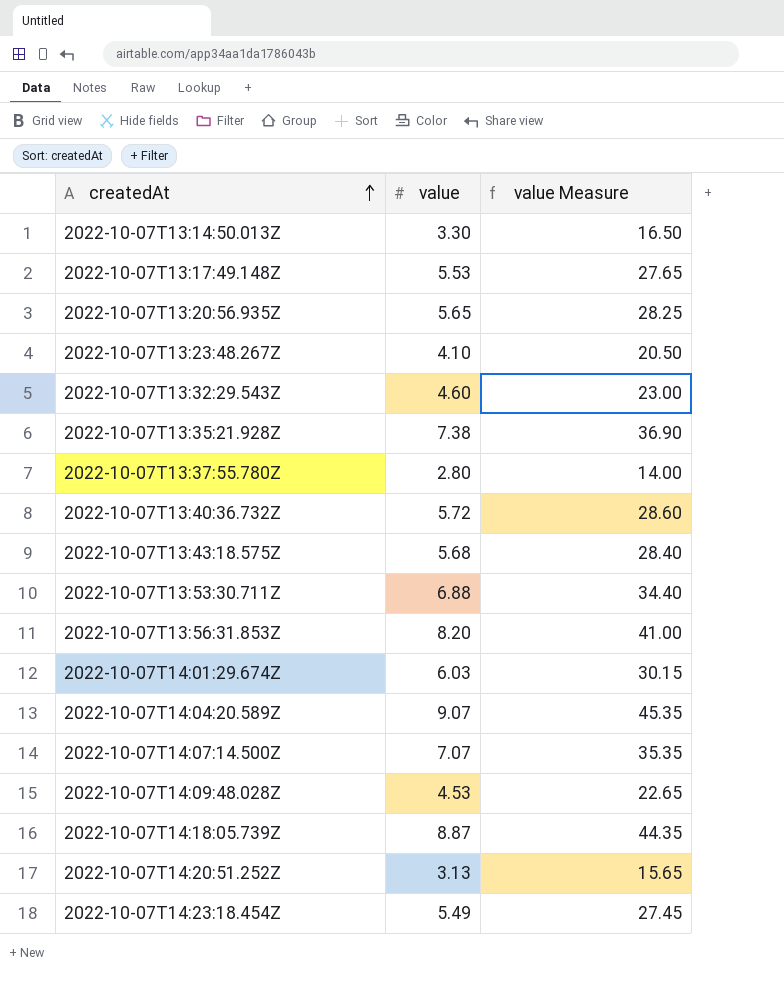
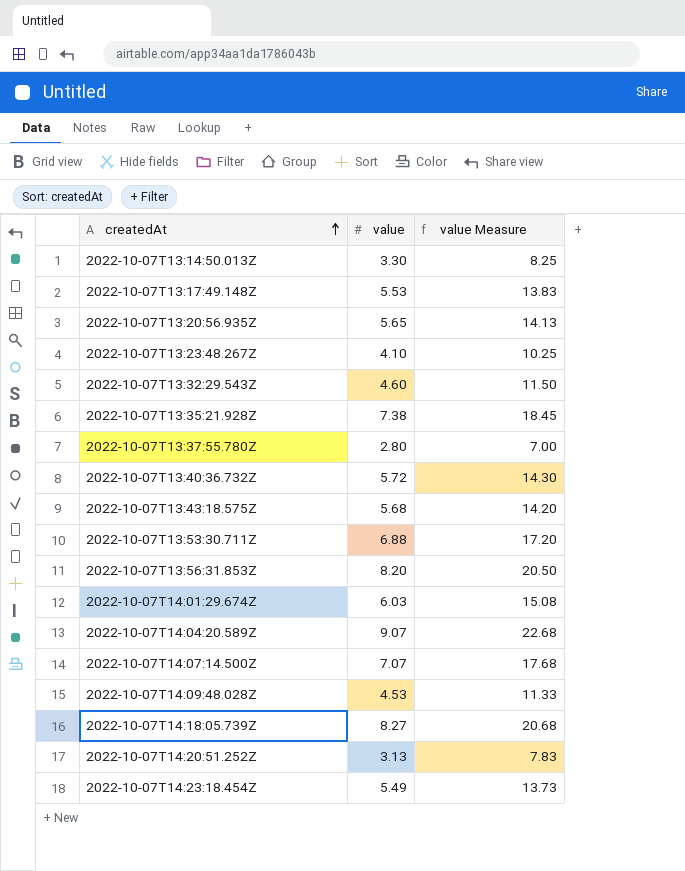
column value Measure | formula: [value] * 5 -> [value] * 2.5
2022-10-07T14:18:05.739Z | value: 8.87 -> 8.27

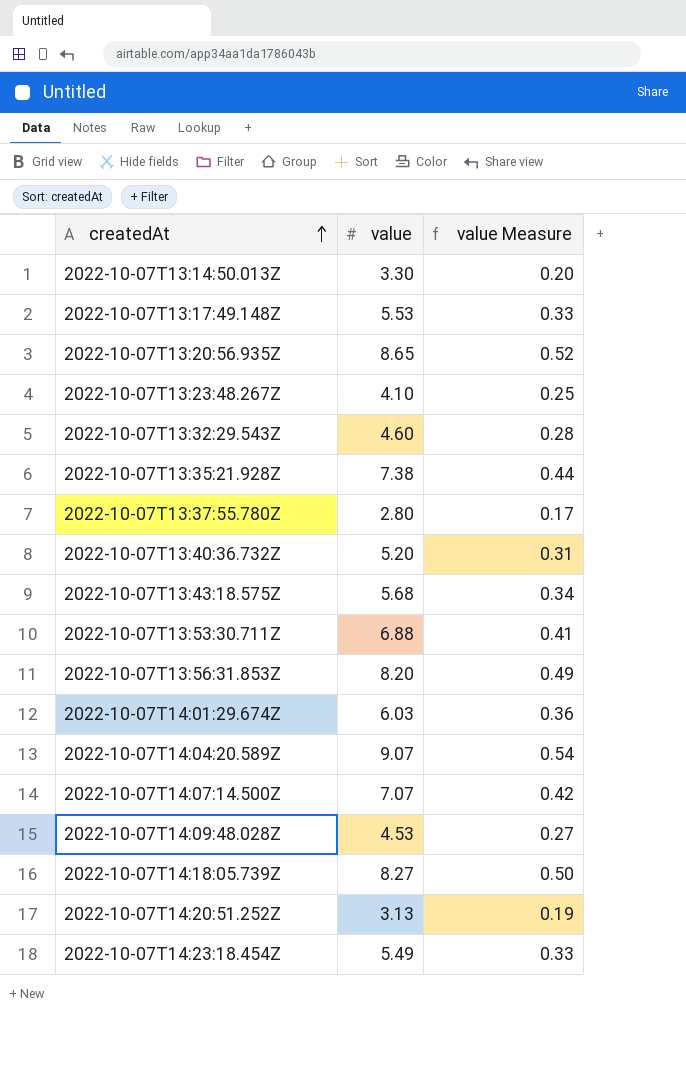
column value Measure | formula: [value] * 2.5 -> [value] * 0.06
2022-10-07T13:20:56.935Z | value: 5.65 -> 8.65
2022-10-07T13:40:36.732Z | value: 5.72 -> 5.20

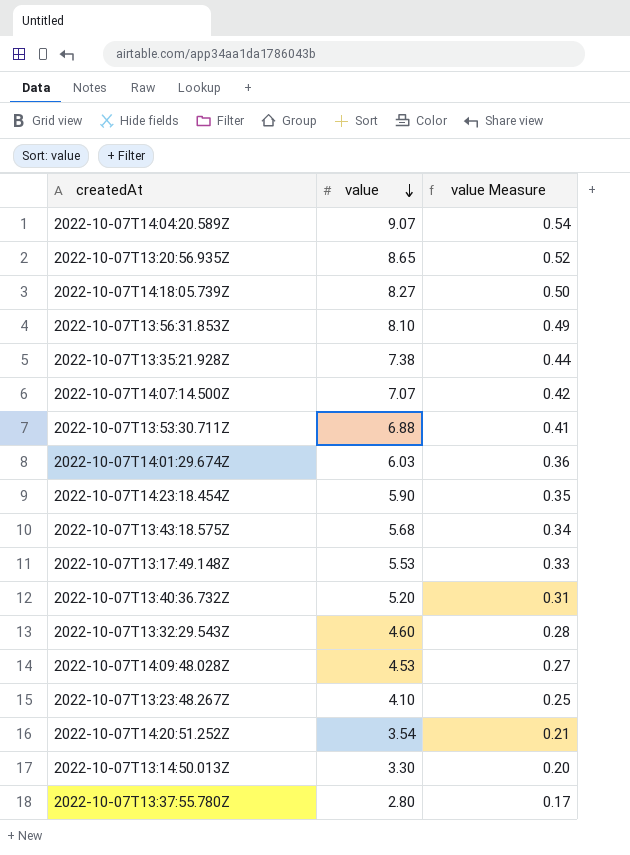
row order: createdAt ascending -> value descending
2022-10-07T13:56:31.853Z | value: 8.20 -> 8.10
2022-10-07T14:23:18.454Z | value: 5.49 -> 5.90
2022-10-07T14:23:18.454Z | value Measure: 0.33 -> 0.35
2022-10-07T14:20:51.252Z | value: 3.13 -> 3.54
2022-10-07T14:20:51.252Z | value Measure: 0.19 -> 0.21

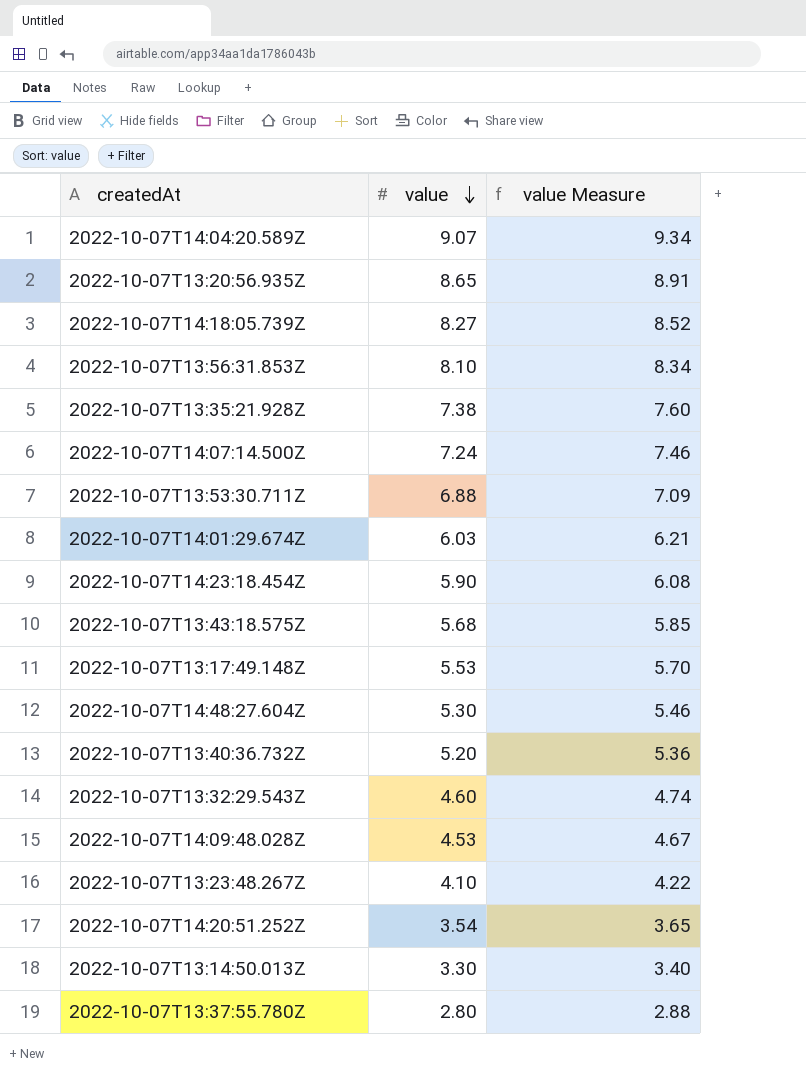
column value Measure | formula: [value] * 0.06 -> [value] * 1.03
2022-10-07T14:07:14.500Z | value: 7.07 -> 7.24
row 2022-10-07T14:48:27.604Z: none -> 5.30 | 5.46

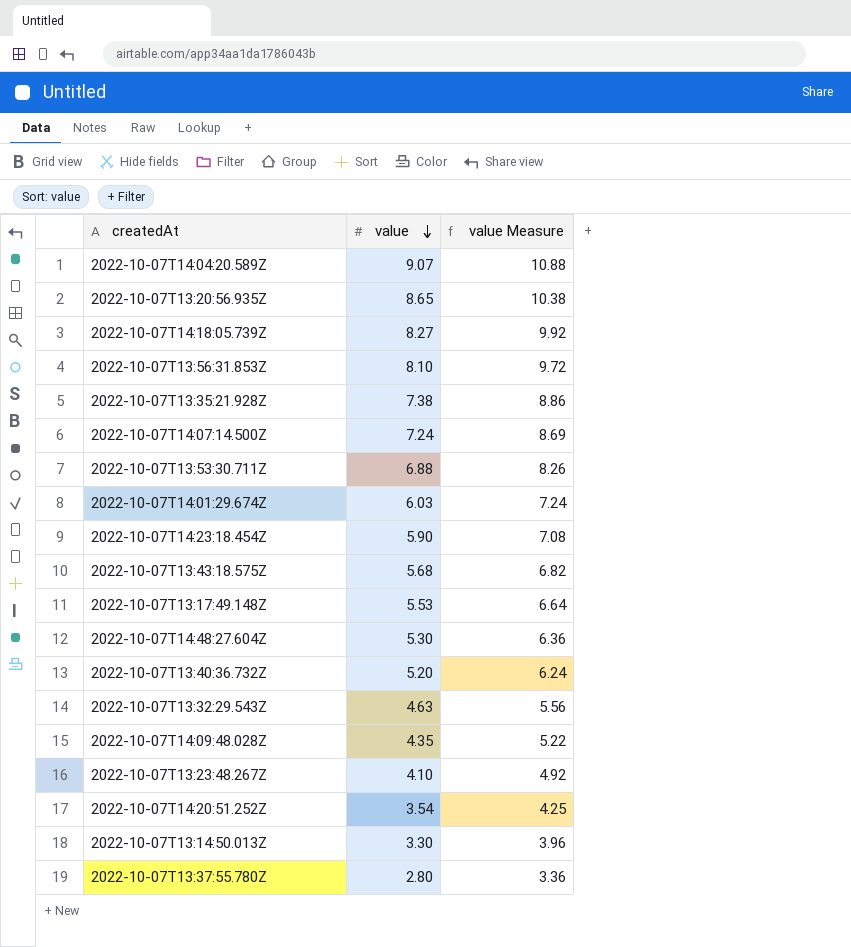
column value Measure | formula: [value] * 1.03 -> [value] * 1.2
2022-10-07T13:32:29.543Z | value: 4.60 -> 4.63
2022-10-07T14:09:48.028Z | value: 4.53 -> 4.35

